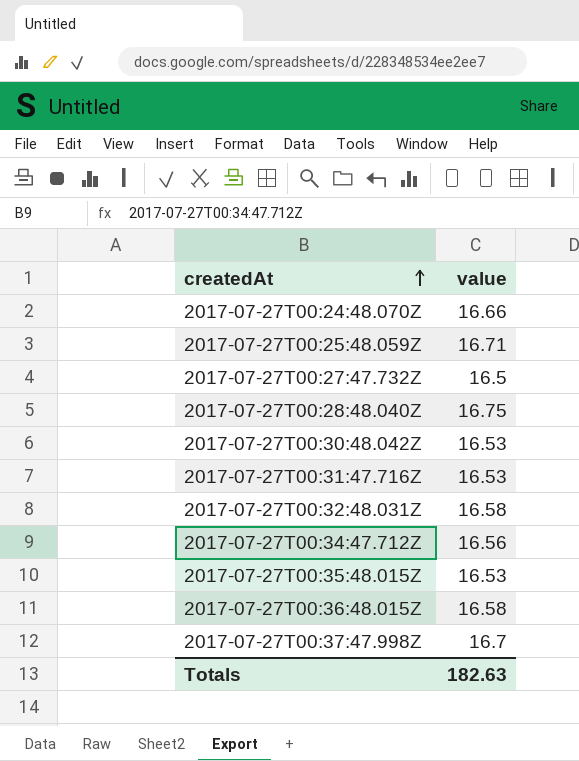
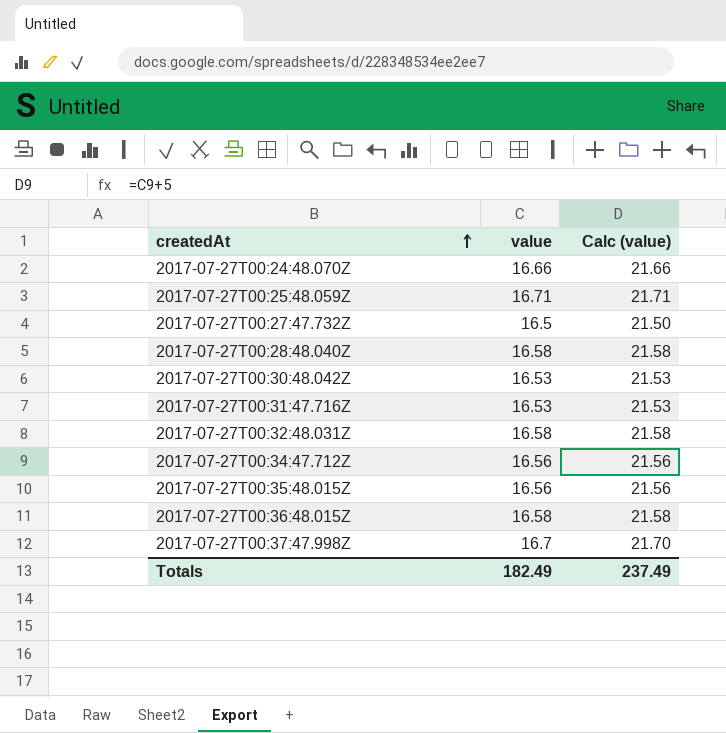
column Calc (value) | formula: none -> [value] + 5
2017-07-27T00:28:48.040Z | value: 16.75 -> 16.58
2017-07-27T00:35:48.015Z | value: 16.53 -> 16.56
Totals | value: 182.63 -> 182.49

